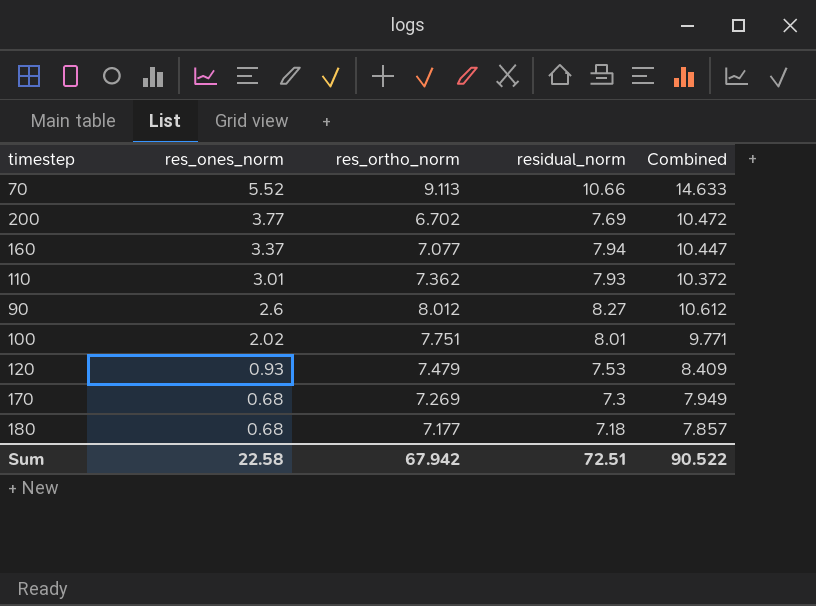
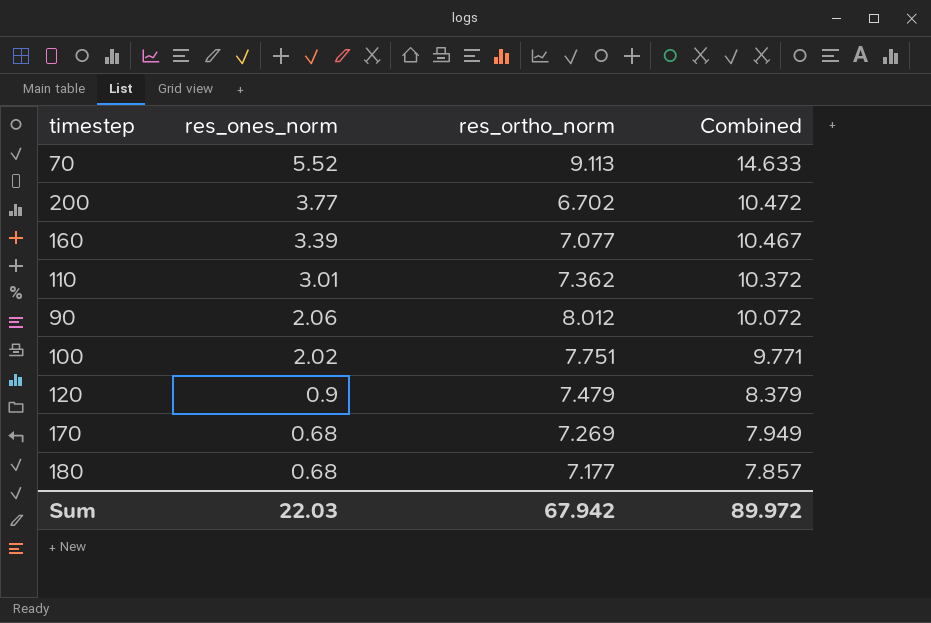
column residual_norm | position: 4 -> none
160 | res_ones_norm: 3.37 -> 3.39
160 | Combined: 10.447 -> 10.467
90 | res_ones_norm: 2.6 -> 2.06
90 | Combined: 10.612 -> 10.072
120 | res_ones_norm: 0.93 -> 0.9
120 | Combined: 8.409 -> 8.379
Sum | res_ones_norm: 22.58 -> 22.03
Sum | Combined: 90.522 -> 89.972

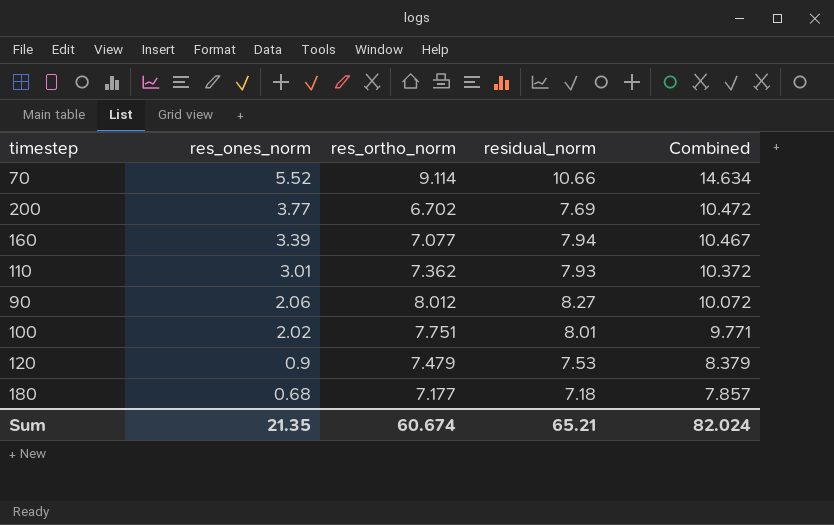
column residual_norm | position: none -> 4
row 170: 0.68 | 7.269 | 7.949 -> none
70 | res_ortho_norm: 9.113 -> 9.114
70 | Combined: 14.633 -> 14.634
Sum | res_ones_norm: 22.03 -> 21.35
Sum | res_ortho_norm: 67.942 -> 60.674
Sum | Combined: 89.972 -> 82.024

